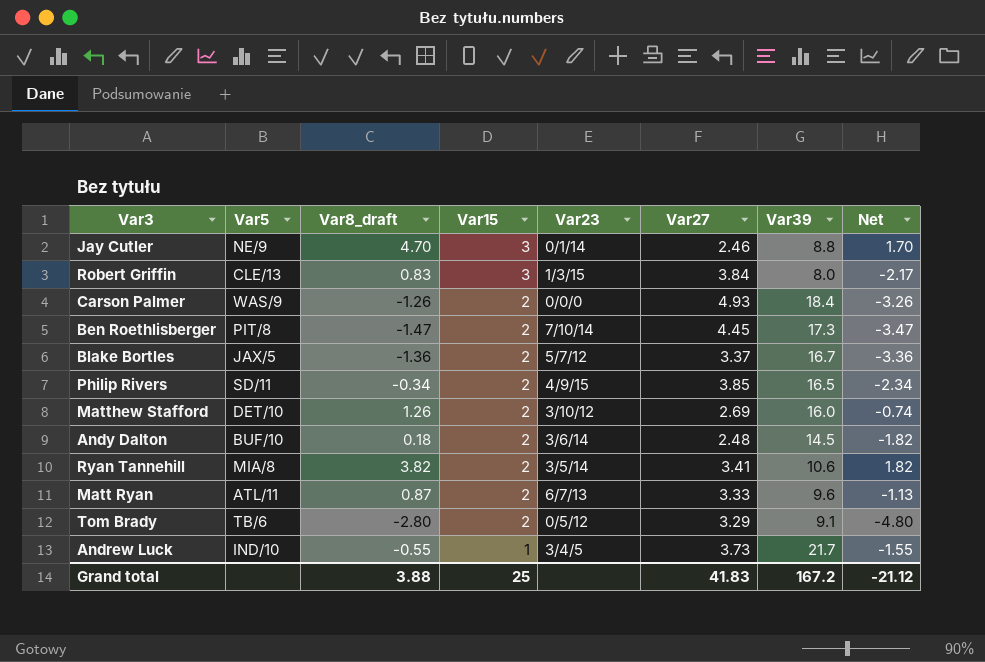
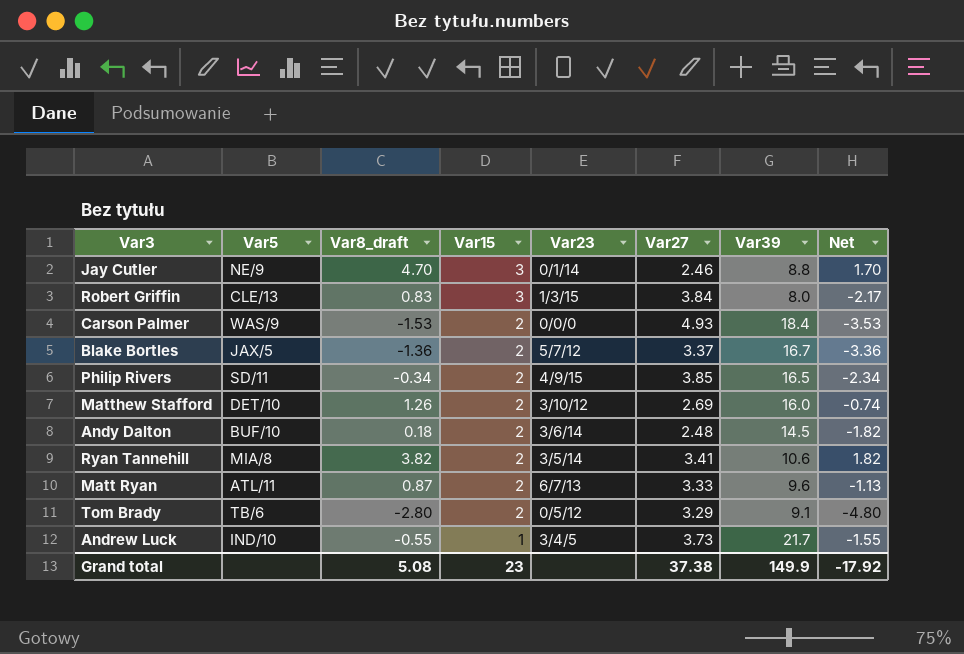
row Ben Roethlisberger: PIT/8 | -1.47 | 2 | 7/10/14 | 4.45 | 17.3 | -3.47 -> none
Carson Palmer | Var8_draft: -1.26 -> -1.53
Carson Palmer | Net: -3.26 -> -3.53
Grand total | Var8_draft: 3.88 -> 5.08
Grand total | Var15: 25 -> 23
Grand total | Var27: 41.83 -> 37.38
Grand total | Var39: 167.2 -> 149.9
Grand total | Net: -21.12 -> -17.92

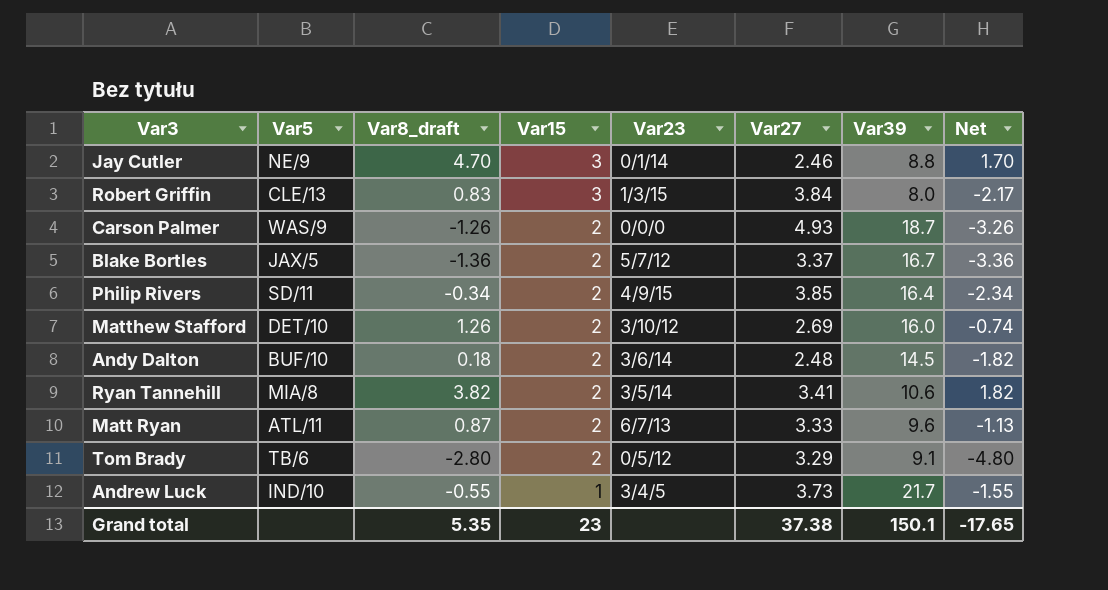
Carson Palmer | Var8_draft: -1.53 -> -1.26
Carson Palmer | Var39: 18.4 -> 18.7
Carson Palmer | Net: -3.53 -> -3.26
Philip Rivers | Var39: 16.5 -> 16.4
Grand total | Var8_draft: 5.08 -> 5.35
Grand total | Var39: 149.9 -> 150.1
Grand total | Net: -17.92 -> -17.65

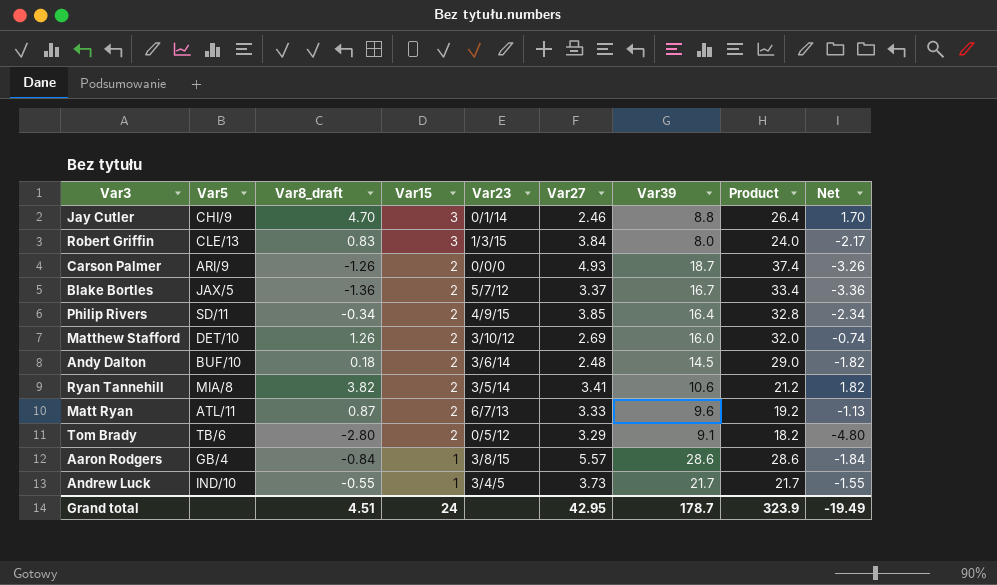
column Product | formula: none -> [Var15] * [Var39]
Jay Cutler | Var5: NE/9 -> CHI/9
Carson Palmer | Var5: WAS/9 -> ARI/9
row Aaron Rodgers: none -> GB/4 | -0.84 | 1 | 3/8/15 | 5.57 | 28.6 | 28.6 | -1.84
Grand total | Var8_draft: 5.35 -> 4.51
Grand total | Var15: 23 -> 24
Grand total | Var27: 37.38 -> 42.95
Grand total | Var39: 150.1 -> 178.7
Grand total | Net: -17.65 -> -19.49

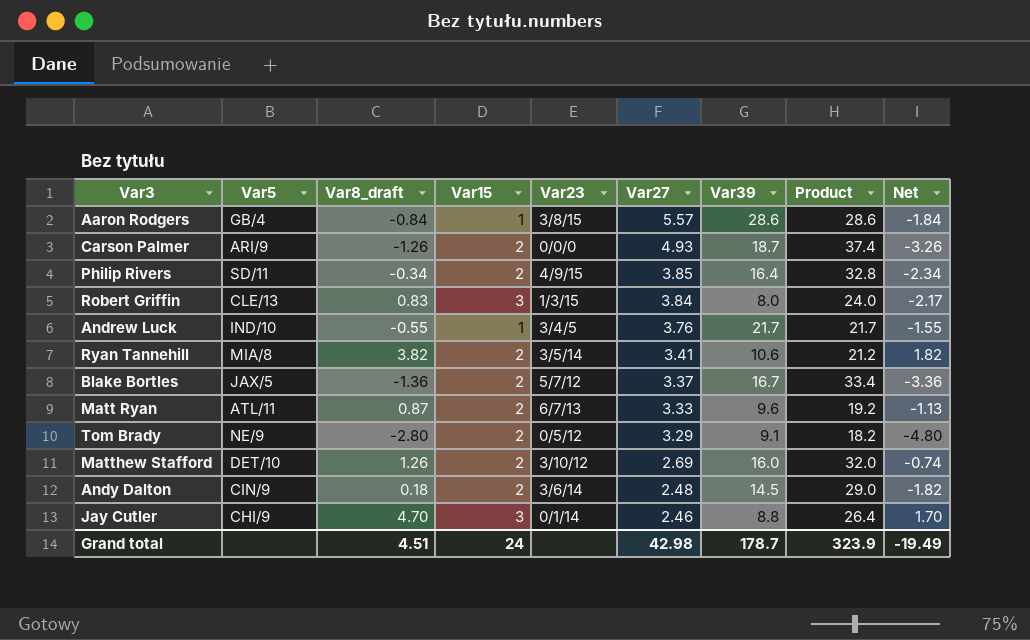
row order: Var15 descending -> Var27 descending
Andrew Luck | Var27: 3.73 -> 3.76
Tom Brady | Var5: TB/6 -> NE/9
Andy Dalton | Var5: BUF/10 -> CIN/9
Grand total | Var27: 42.95 -> 42.98

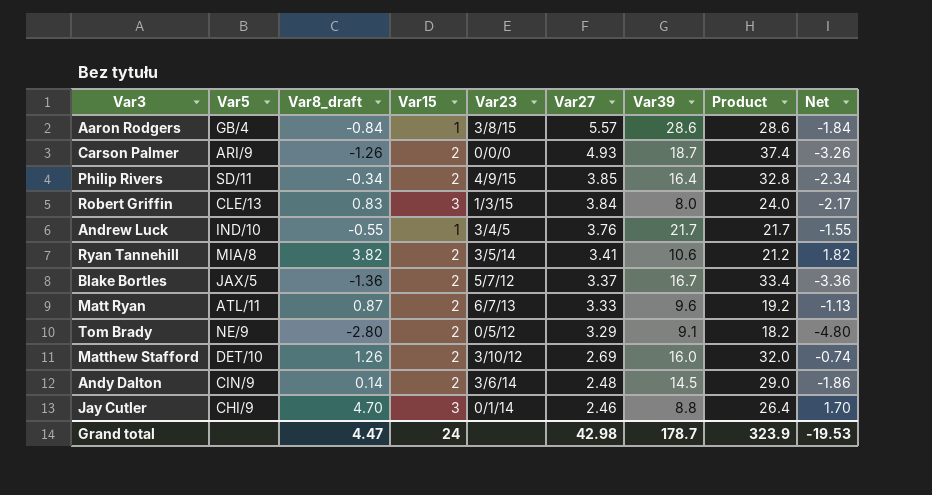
Andy Dalton | Var8_draft: 0.18 -> 0.14
Andy Dalton | Net: -1.82 -> -1.86
Grand total | Var8_draft: 4.51 -> 4.47
Grand total | Net: -19.49 -> -19.53

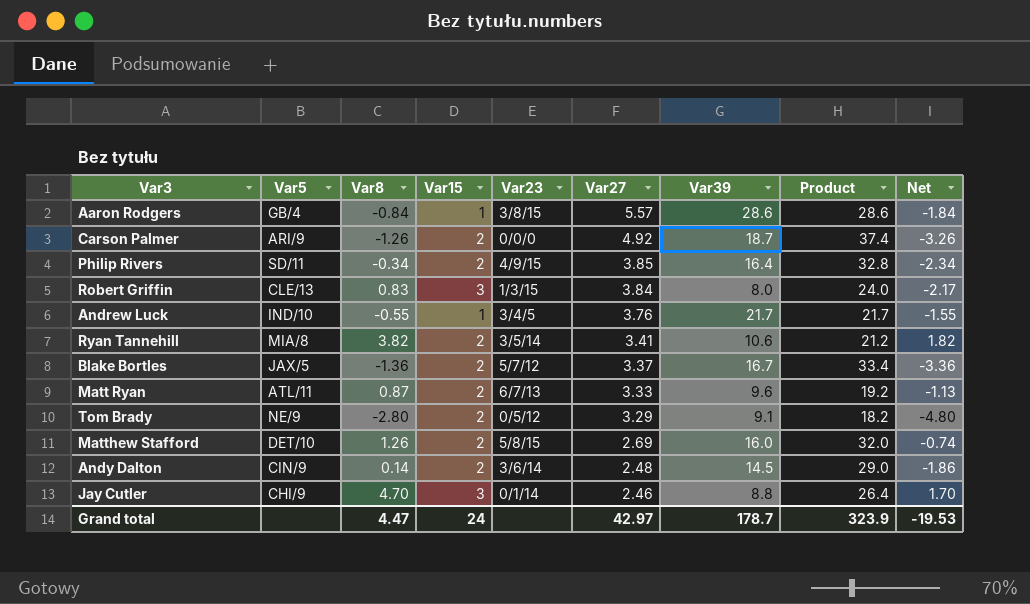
column name: Var8_draft -> Var8
Carson Palmer | Var27: 4.93 -> 4.92
Matthew Stafford | Var23: 3/10/12 -> 5/8/15
Grand total | Var27: 42.98 -> 42.97

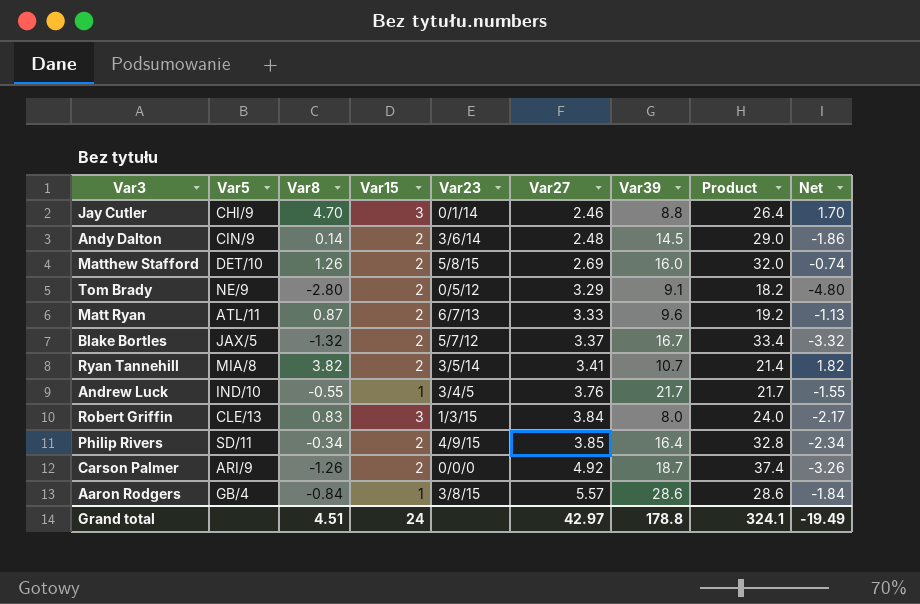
row order: Var27 descending -> Var27 ascending
Blake Bortles | Var8: -1.36 -> -1.32
Blake Bortles | Net: -3.36 -> -3.32
Ryan Tannehill | Var39: 10.6 -> 10.7
Ryan Tannehill | Product: 21.2 -> 21.4
Grand total | Var8: 4.47 -> 4.51
Grand total | Var39: 178.7 -> 178.8
Grand total | Product: 323.9 -> 324.1
Grand total | Net: -19.53 -> -19.49

